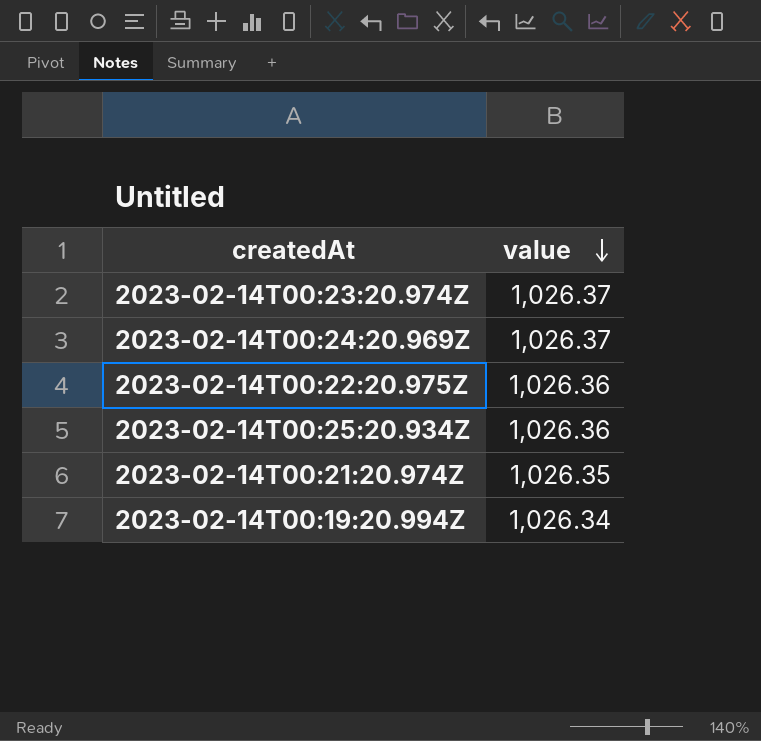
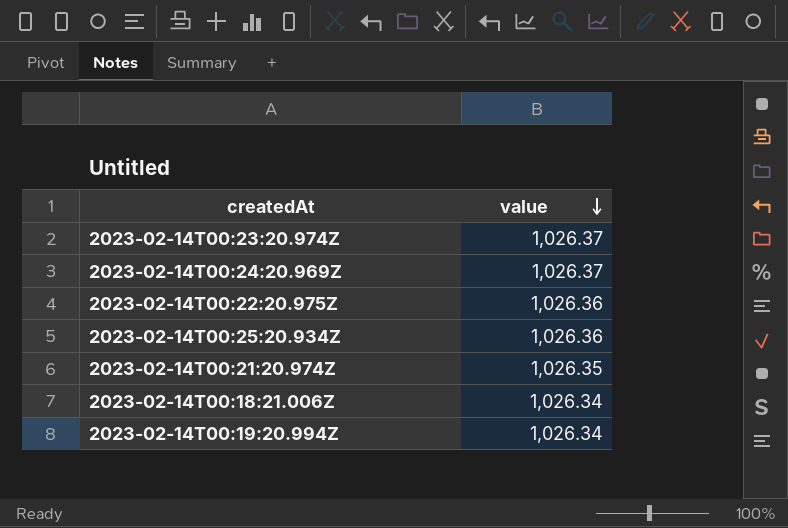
row 2023-02-14T00:18:21.006Z: none -> 1,026.34

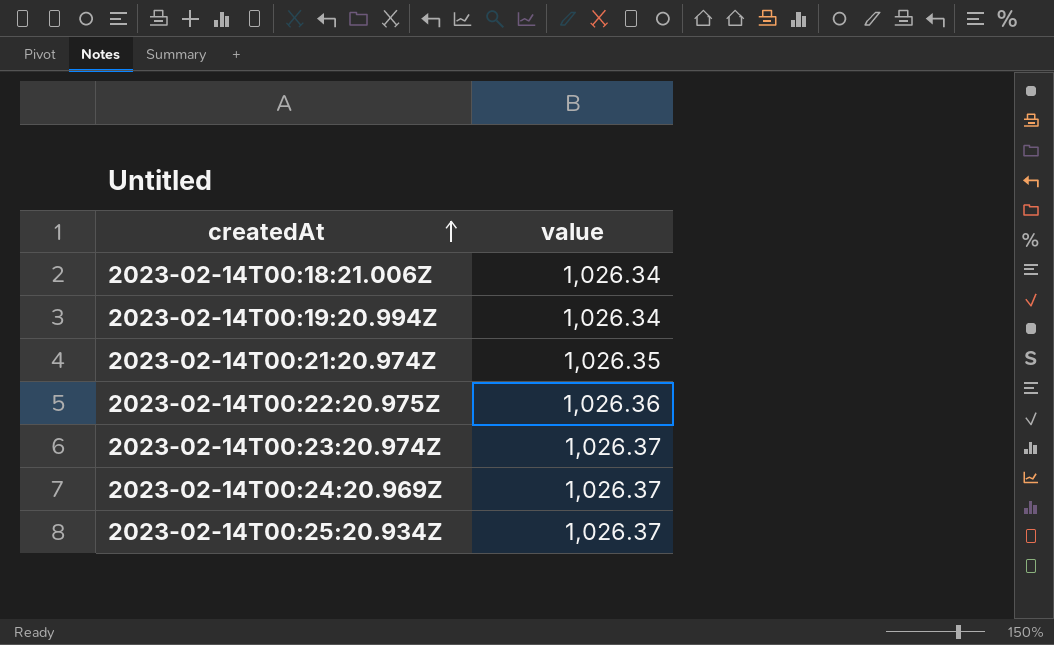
row order: value descending -> createdAt ascending
2023-02-14T00:25:20.934Z | value: 1,026.36 -> 1,026.37

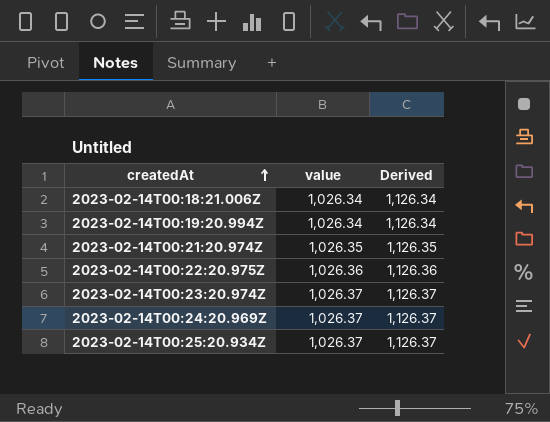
column Derived | formula: none -> [value] + 100

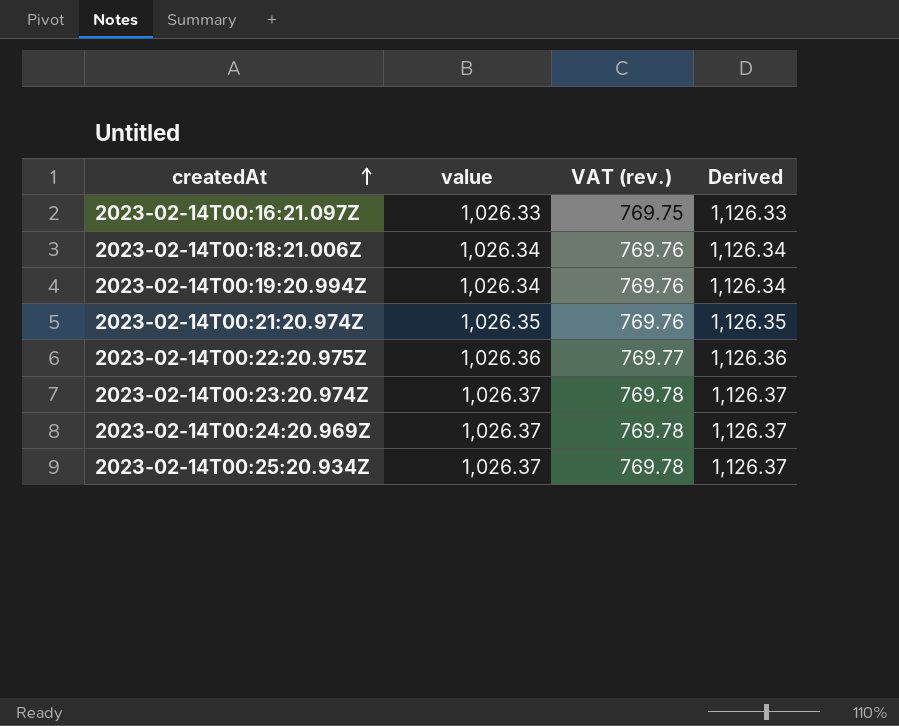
column VAT (rev.) | formula: none -> [value] * 0.75
row 2023-02-14T00:16:21.097Z: none -> 1,026.33 | 769.75 | 1,126.33

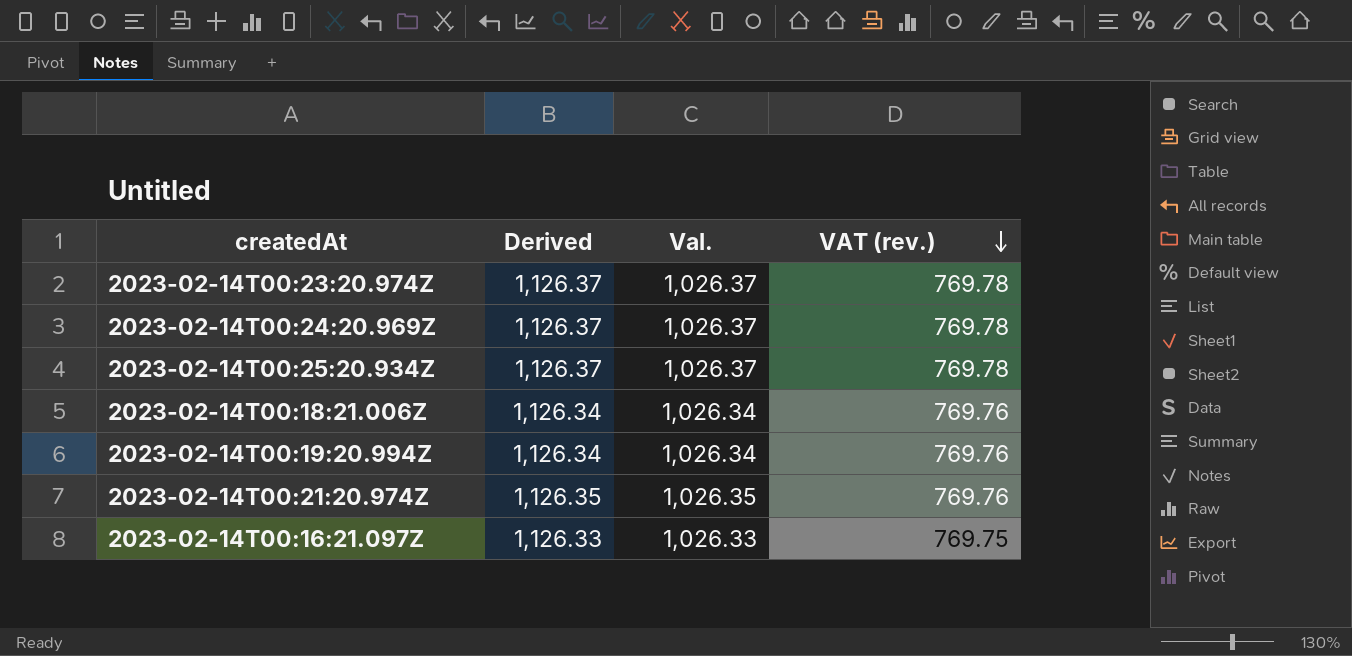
row order: createdAt ascending -> VAT (rev.) descending
column Derived | position: 4 -> 2
column name: value -> Val.
row 2023-02-14T00:22:20.975Z: 1,026.36 | 769.77 | 1,126.36 -> none

